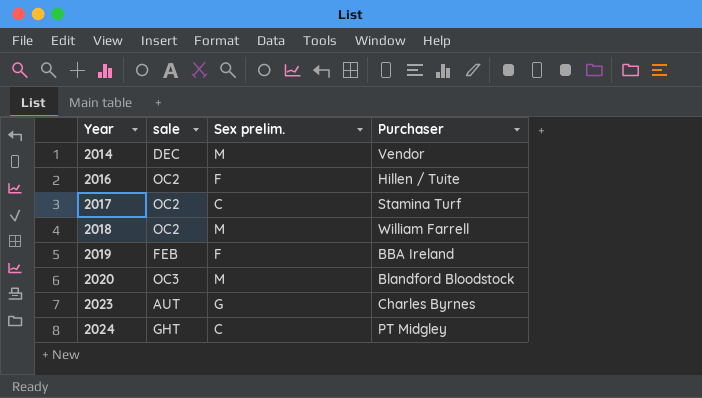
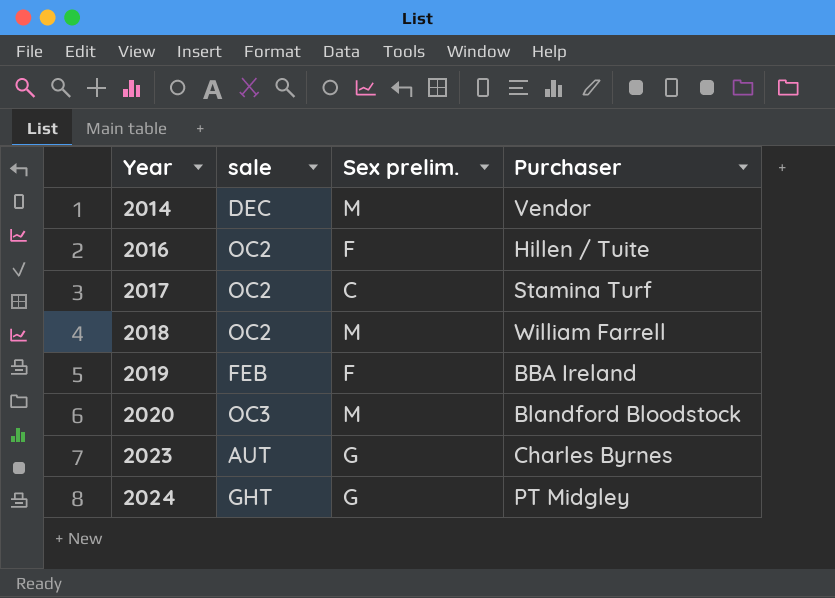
2024 | Sex prelim.: C -> G

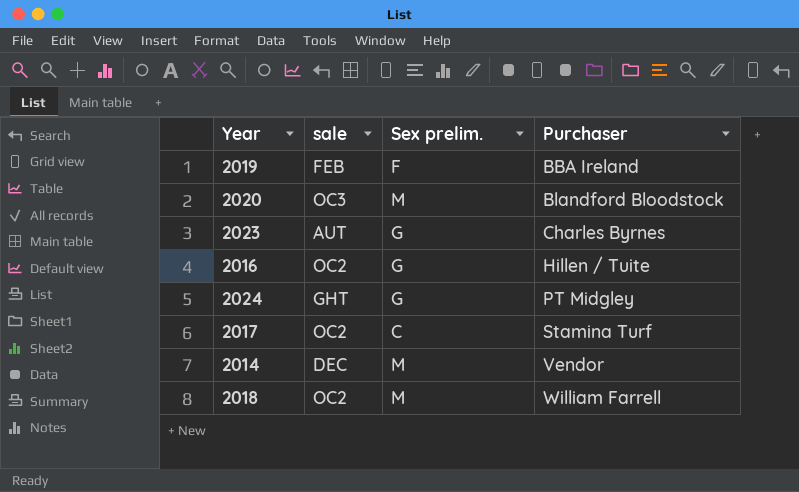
row order: Year ascending -> Purchaser ascending
2016 | Sex prelim.: F -> G

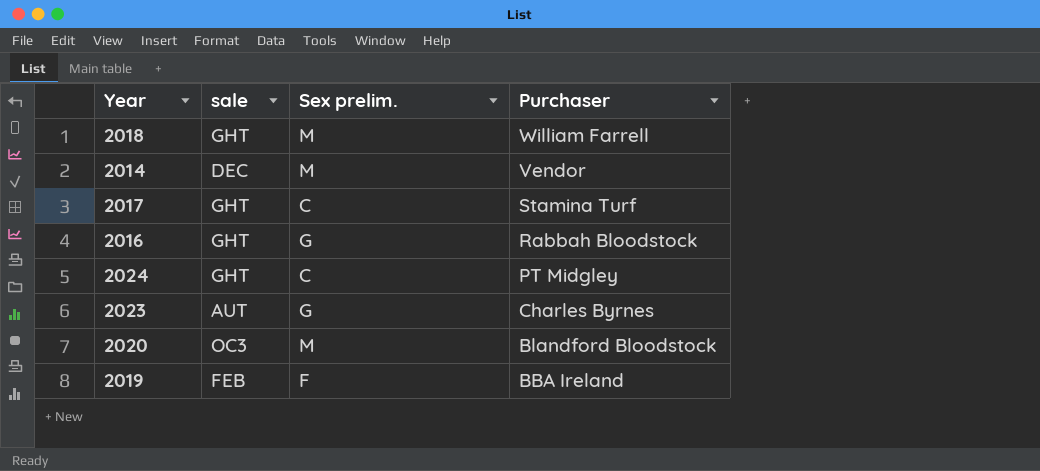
row order: Purchaser ascending -> Purchaser descending
2018 | sale: OC2 -> GHT
2017 | sale: OC2 -> GHT
2016 | sale: OC2 -> GHT
2016 | Purchaser: Hillen / Tuite -> Rabbah Bloodstock
2024 | Sex prelim.: G -> C

